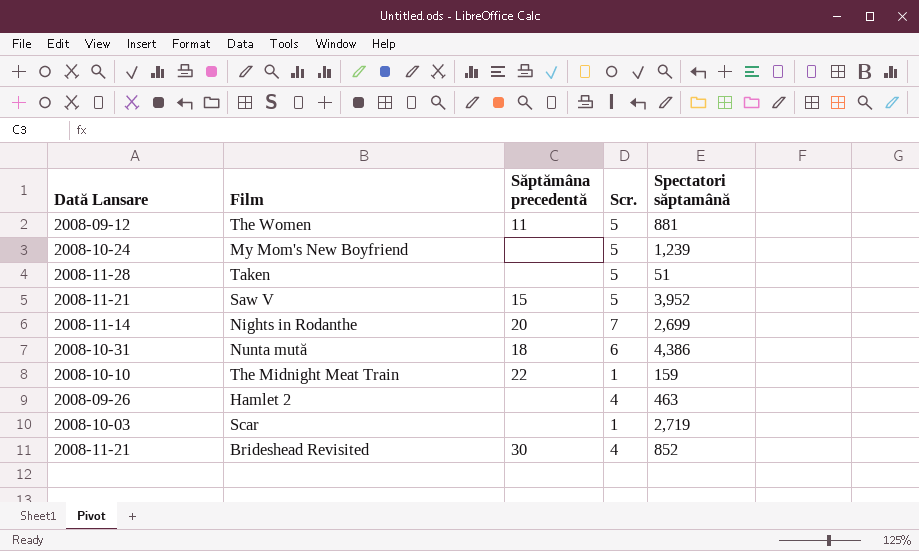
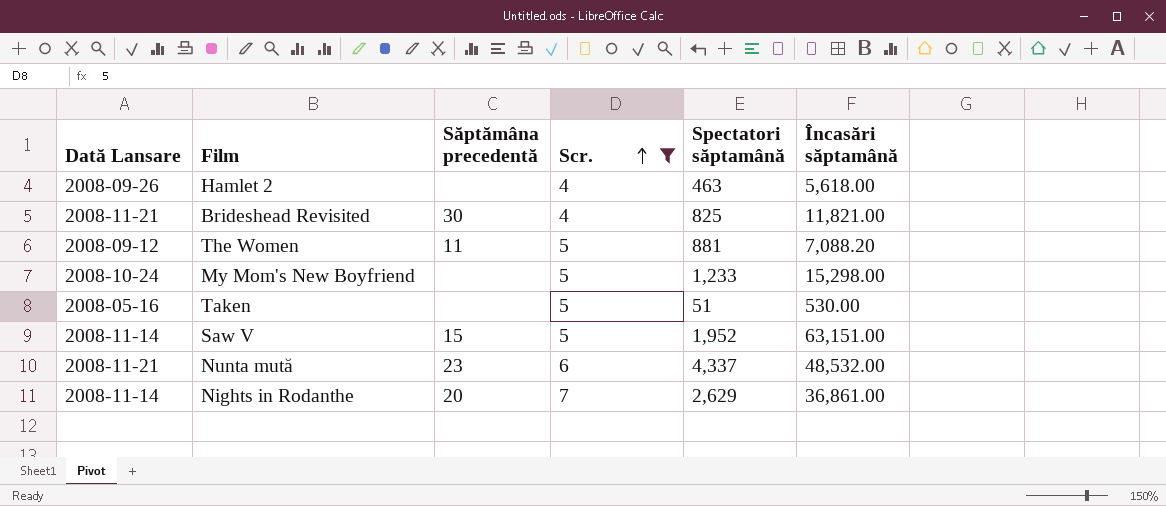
filter: none -> Scr. != 1
row order: none -> Scr. ascending
column Încasări săptamână | position: none -> 6
Brideshead Revisited | Spectatori săptamână: 852 -> 825
My Mom's New Boyfriend | Spectatori săptamână: 1,239 -> 1,233
Taken | Dată Lansare: 2008-11-28 -> 2008-05-16
Saw V | Dată Lansare: 2008-11-21 -> 2008-11-14
Saw V | Spectatori săptamână: 3,952 -> 1,952
Nunta mută | Dată Lansare: 2008-10-31 -> 2008-11-21
Nunta mută | Săptămâna precedentă: 18 -> 23
Nunta mută | Spectatori săptamână: 4,386 -> 4,337
Nights in Rodanthe | Spectatori săptamână: 2,699 -> 2,629

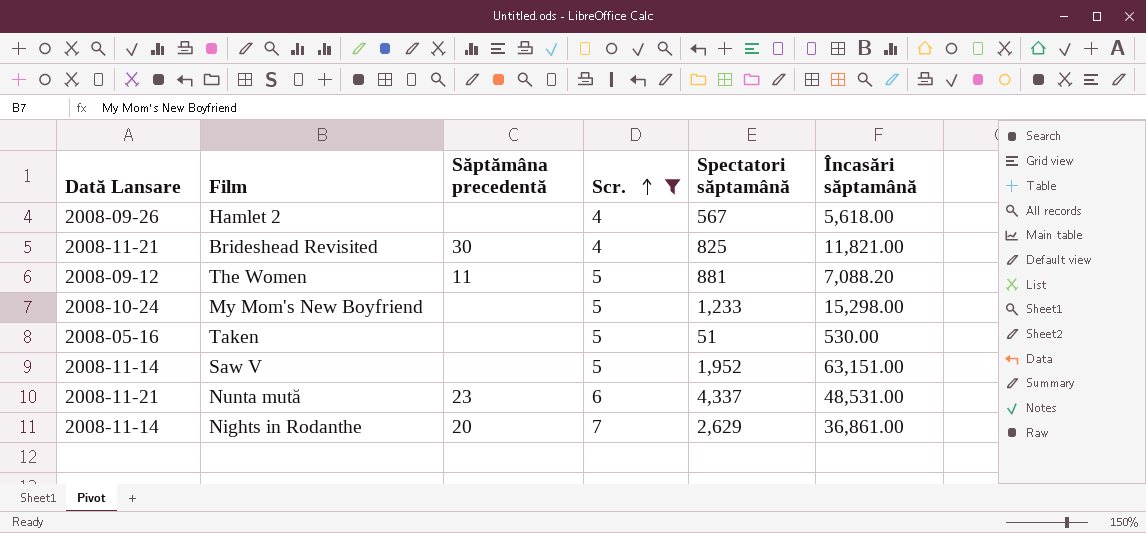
Hamlet 2 | Spectatori săptamână: 463 -> 567
Saw V | Săptămâna precedentă: 15 -> none
Nunta mută | Încasări săptamână: 48,532.00 -> 48,531.00

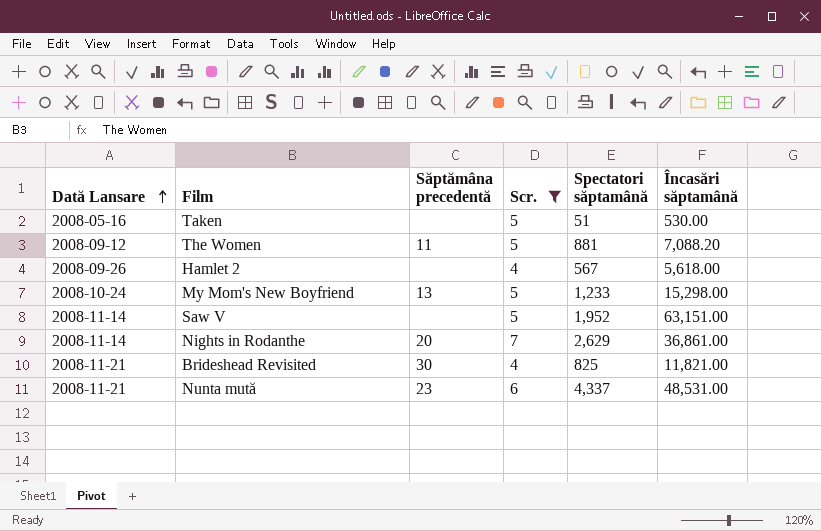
row order: Scr. ascending -> Dată Lansare ascending
My Mom's New Boyfriend | Săptămâna precedentă: none -> 13

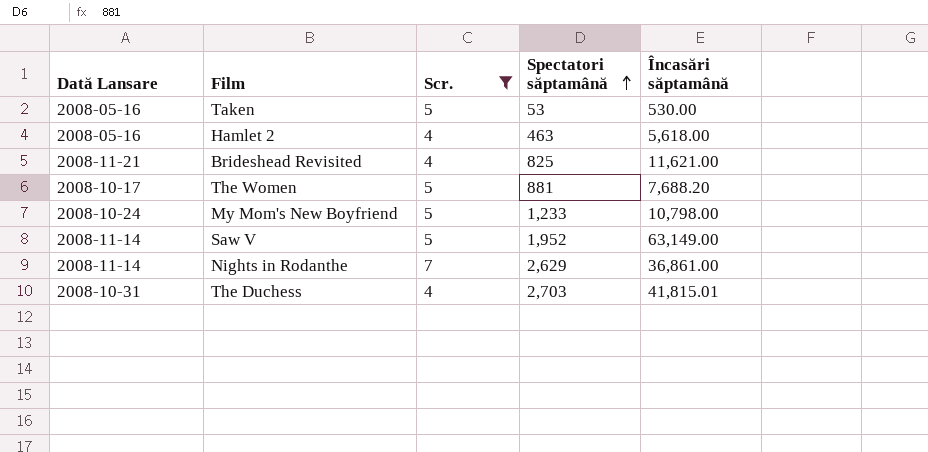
row order: Dată Lansare ascending -> Spectatori săptamână ascending
column Săptămâna precedentă | position: 3 -> none
row Nunta mută: 2008-11-21 | 23 | 6 | 4,337 | 48,531.00 -> none
Taken | Spectatori săptamână: 51 -> 53
Hamlet 2 | Dată Lansare: 2008-09-26 -> 2008-05-16
Hamlet 2 | Spectatori săptamână: 567 -> 463
Brideshead Revisited | Încasări săptamână: 11,821.00 -> 11,621.00
The Women | Dată Lansare: 2008-09-12 -> 2008-10-17
The Women | Încasări săptamână: 7,088.20 -> 7,688.20
My Mom's New Boyfriend | Încasări săptamână: 15,298.00 -> 10,798.00
Saw V | Încasări săptamână: 63,151.00 -> 63,149.00
row The Duchess: none -> 2008-10-31 | 4 | 2,703 | 41,815.01

